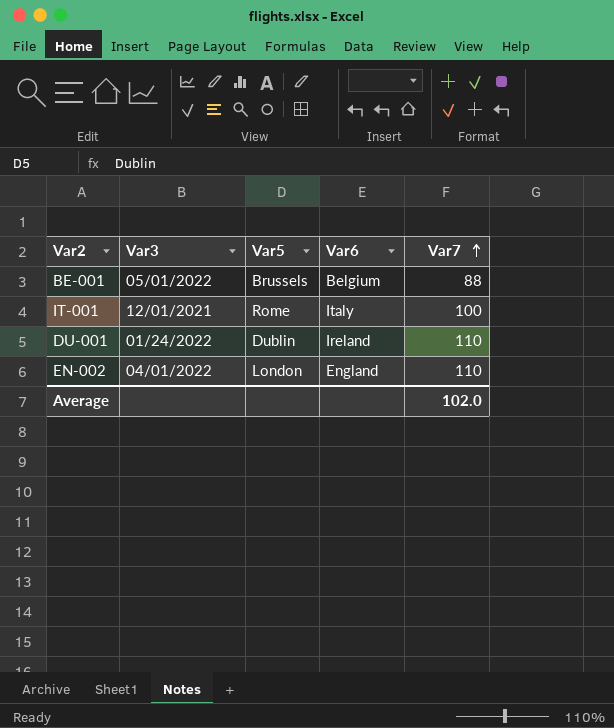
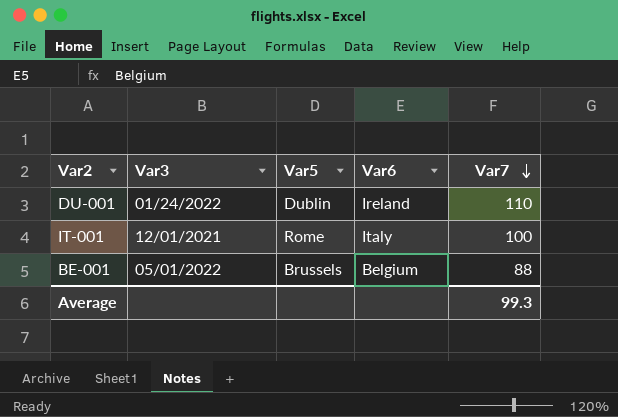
row order: Var7 ascending -> Var7 descending
row EN-002: 04/01/2022 | London | England | 110 -> none
Average | Var7: 102.0 -> 99.3

